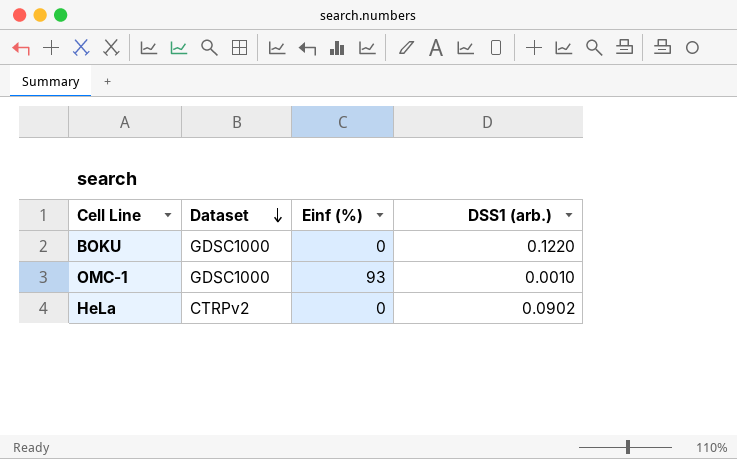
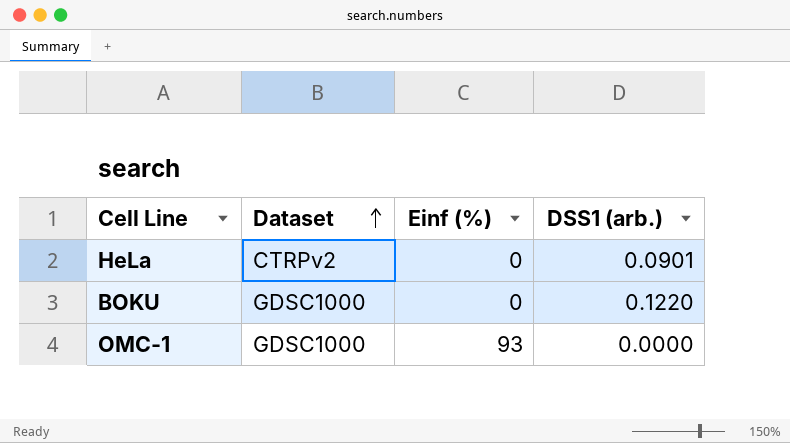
row order: Dataset descending -> Dataset ascending
HeLa | DSS1 (arb.): 0.0902 -> 0.0901
OMC-1 | DSS1 (arb.): 0.0010 -> 0.0000

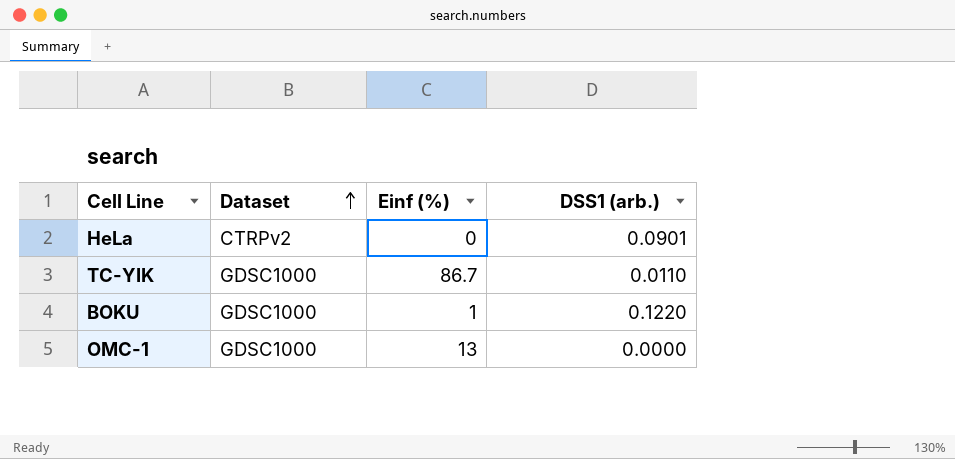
row TC-YIK: none -> GDSC1000 | 86.7 | 0.0110
BOKU | Einf (%): 0 -> 1
OMC-1 | Einf (%): 93 -> 13

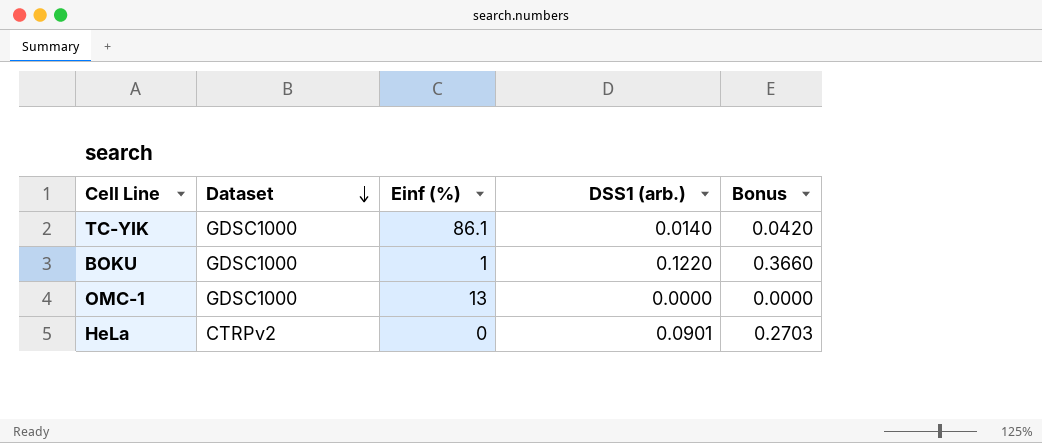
row order: Dataset ascending -> Dataset descending
column Bonus | formula: none -> [DSS1 (arb.)] * 3
TC-YIK | Einf (%): 86.7 -> 86.1
TC-YIK | DSS1 (arb.): 0.0110 -> 0.0140

